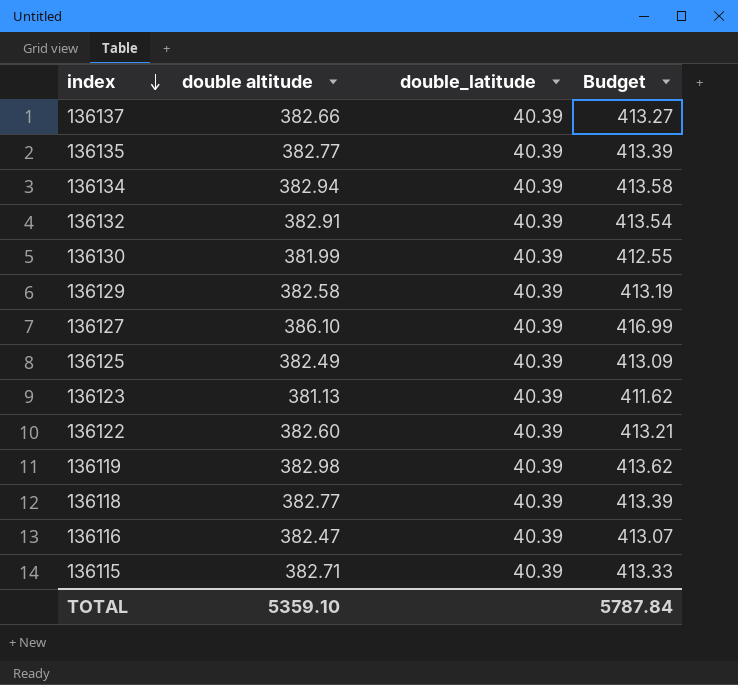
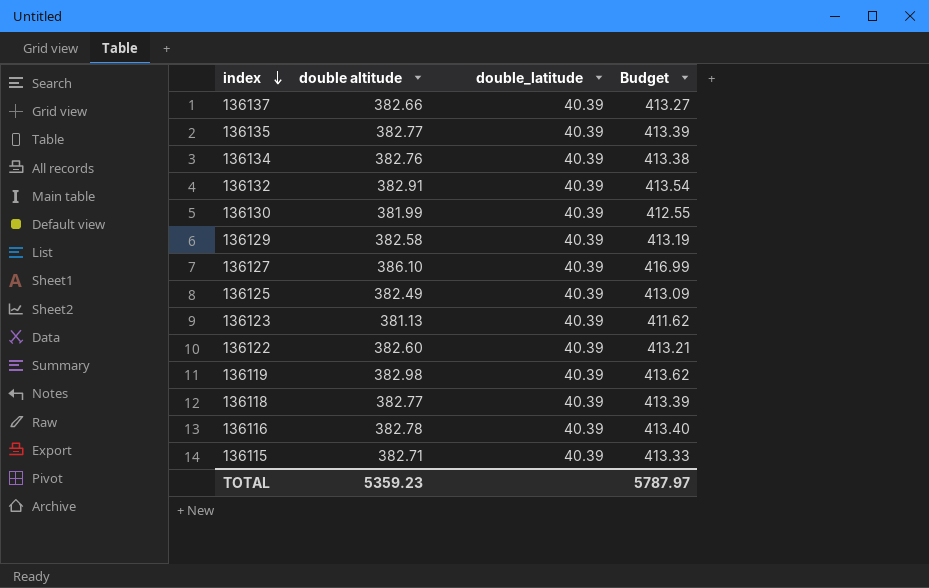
136134 | double altitude: 382.94 -> 382.76
136134 | Budget: 413.58 -> 413.38
136116 | double altitude: 382.47 -> 382.78
136116 | Budget: 413.07 -> 413.40
TOTAL | double altitude: 5359.10 -> 5359.23
TOTAL | Budget: 5787.84 -> 5787.97

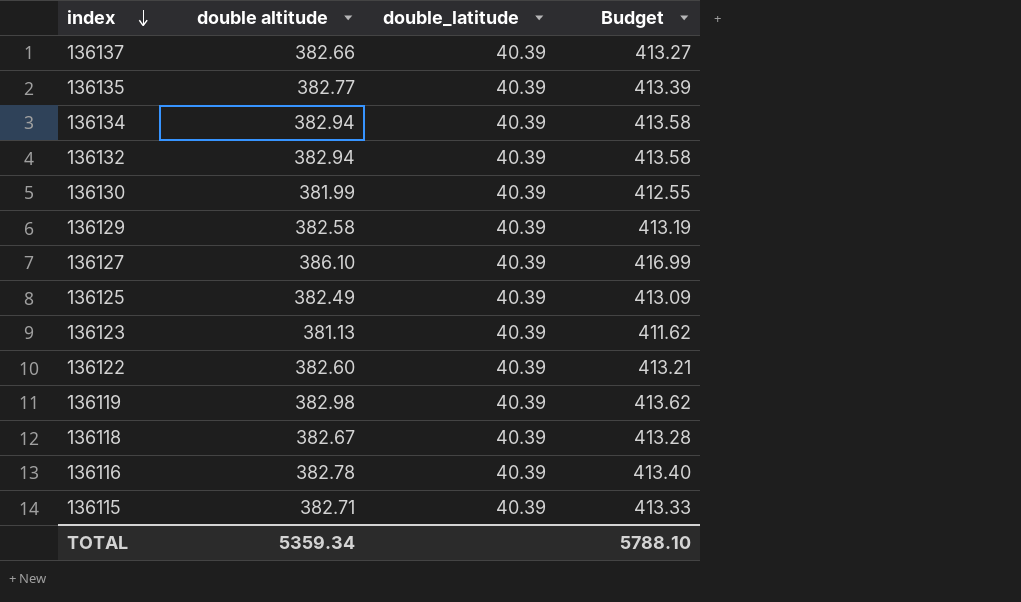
136134 | double altitude: 382.76 -> 382.94
136134 | Budget: 413.38 -> 413.58
136132 | double altitude: 382.91 -> 382.94
136132 | Budget: 413.54 -> 413.58
136118 | double altitude: 382.77 -> 382.67
136118 | Budget: 413.39 -> 413.28
TOTAL | double altitude: 5359.23 -> 5359.34
TOTAL | Budget: 5787.97 -> 5788.10

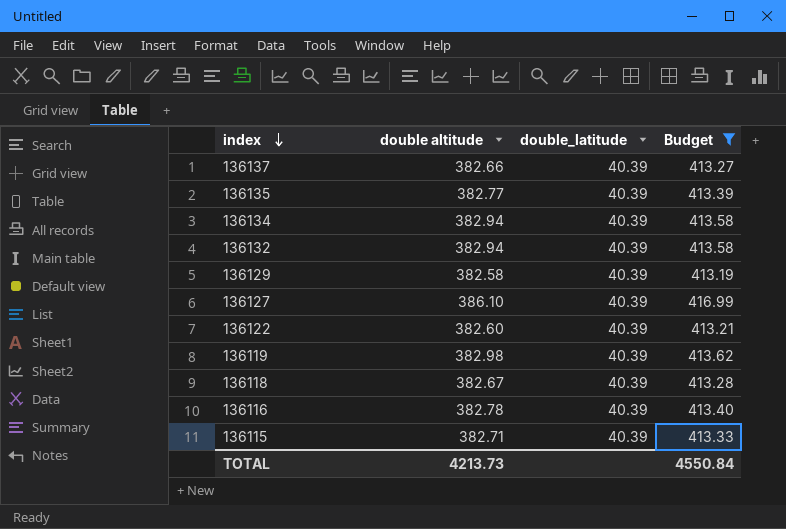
filter: none -> Budget >= 413.19
TOTAL | double altitude: 5359.34 -> 4213.73
TOTAL | Budget: 5788.10 -> 4550.84

